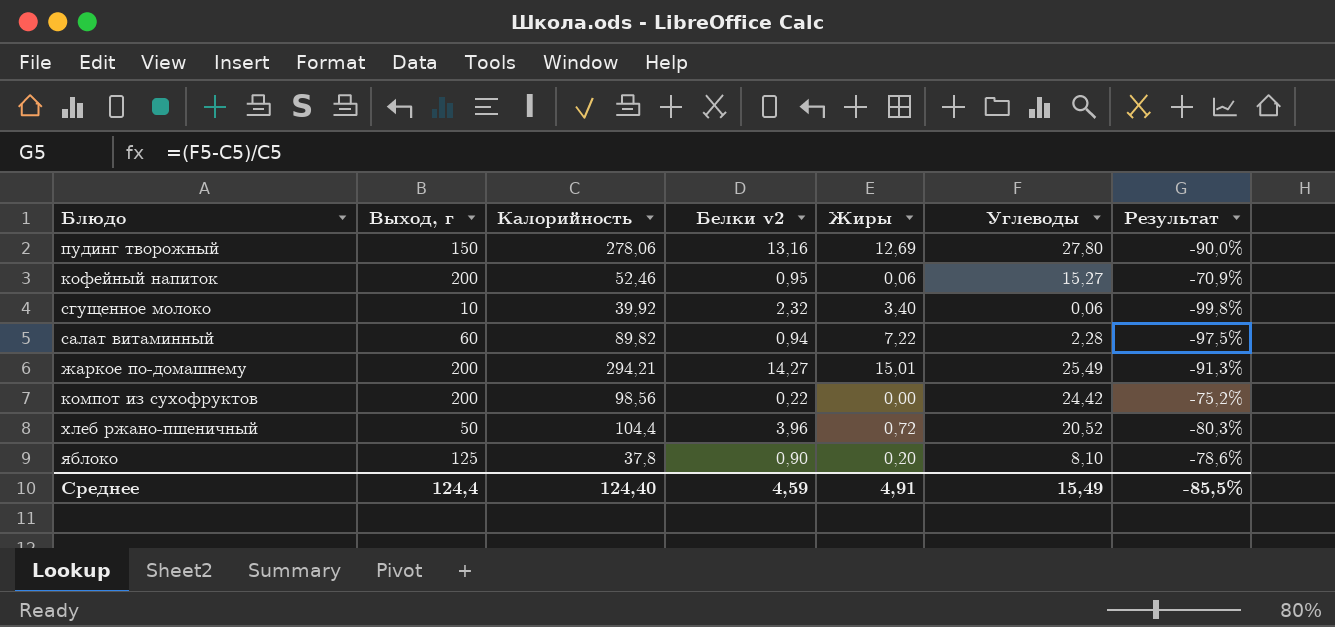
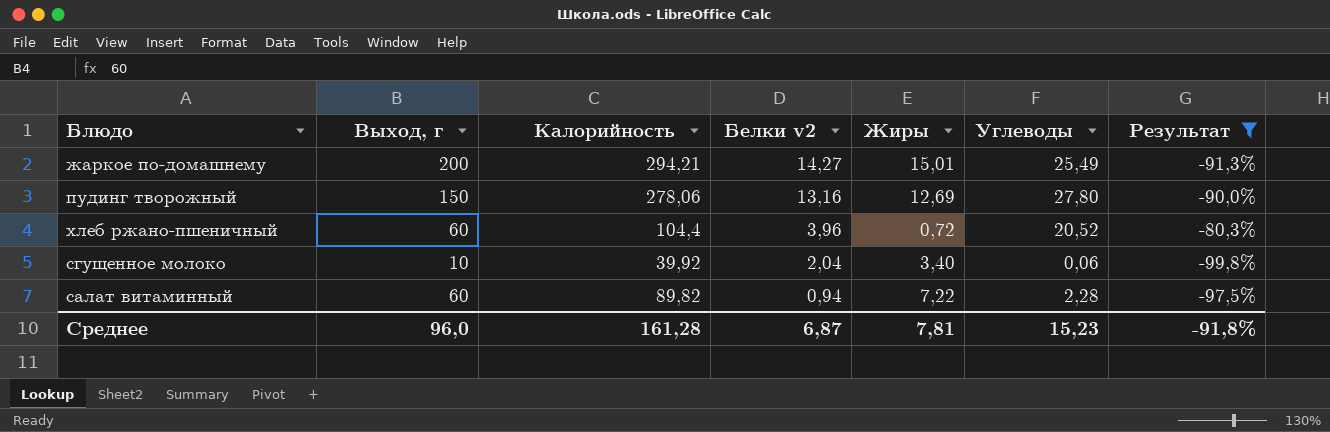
filter: none -> Результат <= -80,3%
row order: none -> Белки v2 descending
хлеб ржано-пшеничный | Выход, г: 50 -> 60
сгущенное молоко | Белки v2: 2,32 -> 2,04
Среднее | Выход, г: 124,4 -> 96,0
Среднее | Калорийность: 124,40 -> 161,28
Среднее | Белки v2: 4,59 -> 6,87
Среднее | Жиры: 4,91 -> 7,81
Среднее | Углеводы: 15,49 -> 15,23
Среднее | Результат: -85,5% -> -91,8%

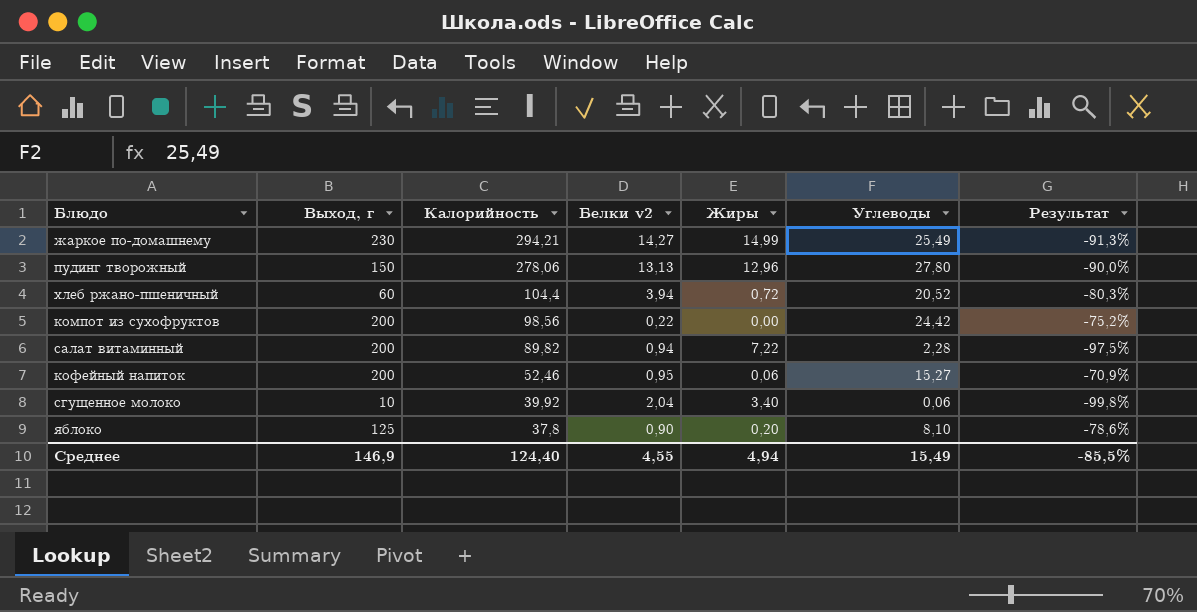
filter: Результат <= -80,3% -> none
row order: Белки v2 descending -> Калорийность descending
жаркое по-домашнему | Выход, г: 200 -> 230
жаркое по-домашнему | Жиры: 15,01 -> 14,99
пудинг творожный | Белки v2: 13,16 -> 13,13
пудинг творожный | Жиры: 12,69 -> 12,96
хлеб ржано-пшеничный | Белки v2: 3,96 -> 3,94
салат витаминный | Выход, г: 60 -> 200
Среднее | Выход, г: 96,0 -> 146,9
Среднее | Калорийность: 161,28 -> 124,40
Среднее | Белки v2: 6,87 -> 4,55
Среднее | Жиры: 7,81 -> 4,94
Среднее | Углеводы: 15,23 -> 15,49
Среднее | Результат: -91,8% -> -85,5%

